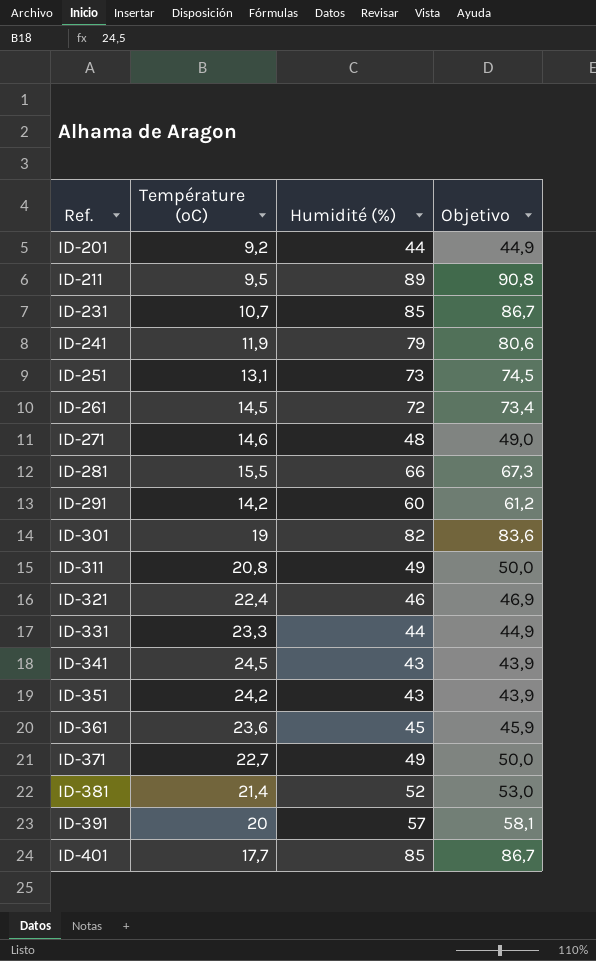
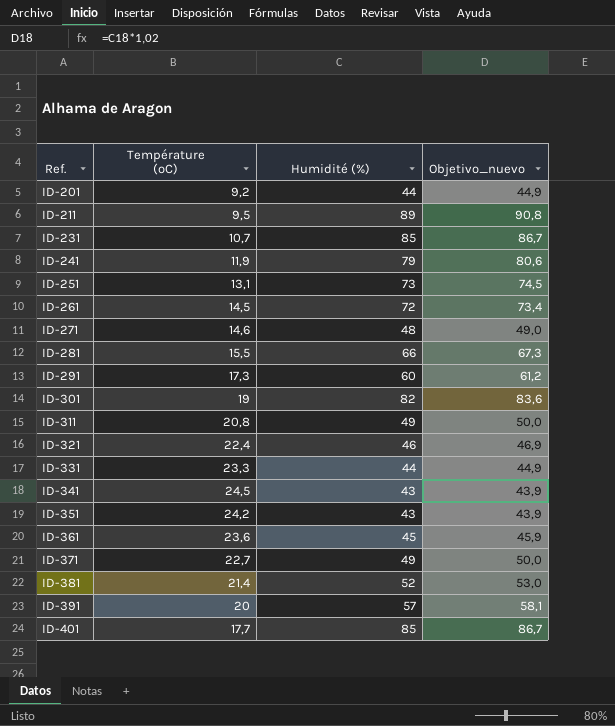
column name: Objetivo -> Objetivo_nuevo
ID-291 | Température (ºC): 14,2 -> 17,3

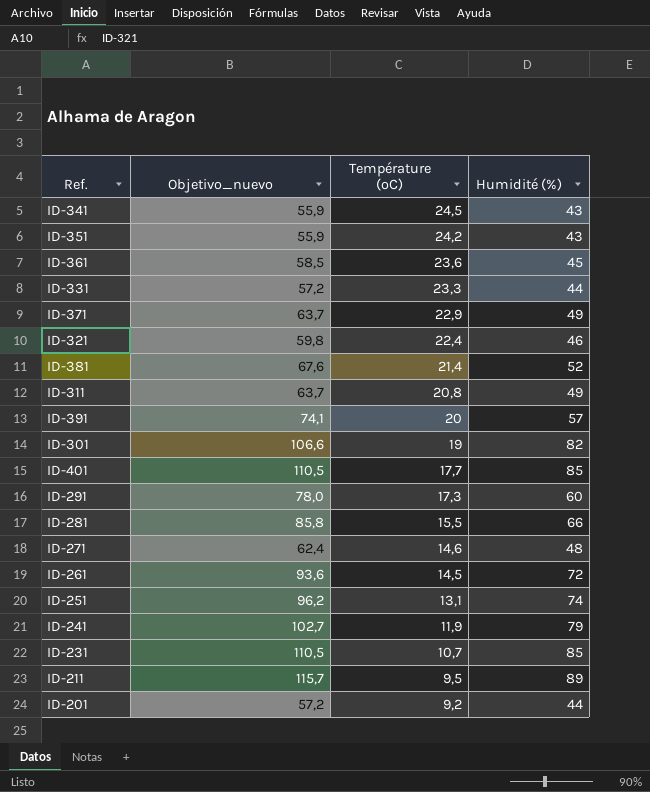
row order: Ref. ascending -> Température (ºC) descending
column Objetivo_nuevo | formula: [Humidité (%)] * 1,02 -> [Humidité (%)] * 1,3
column Objetivo_nuevo | position: 4 -> 2
ID-371 | Température (ºC): 22,7 -> 22,9
ID-251 | Humidité (%): 73 -> 74

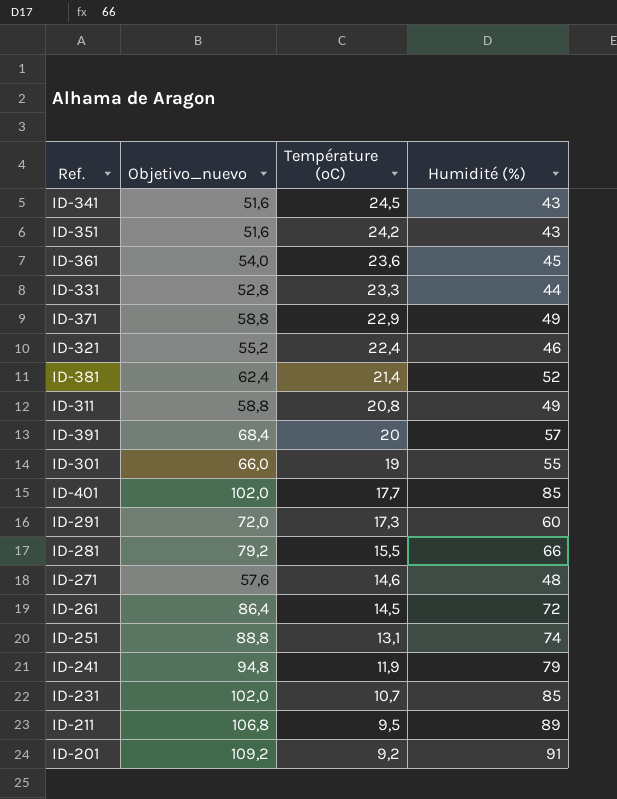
column Objetivo_nuevo | formula: [Humidité (%)] * 1,3 -> [Humidité (%)] * 1,2
ID-301 | Humidité (%): 82 -> 55
ID-201 | Humidité (%): 44 -> 91

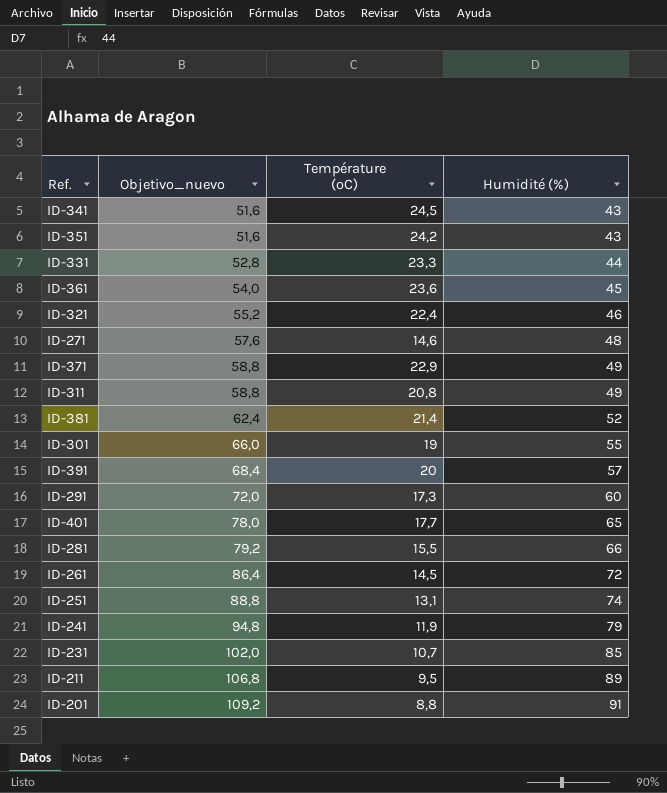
row order: Température (ºC) descending -> Objetivo_nuevo ascending
ID-401 | Objetivo_nuevo: 102,0 -> 78,0
ID-401 | Humidité (%): 85 -> 65
ID-201 | Température (ºC): 9,2 -> 8,8

